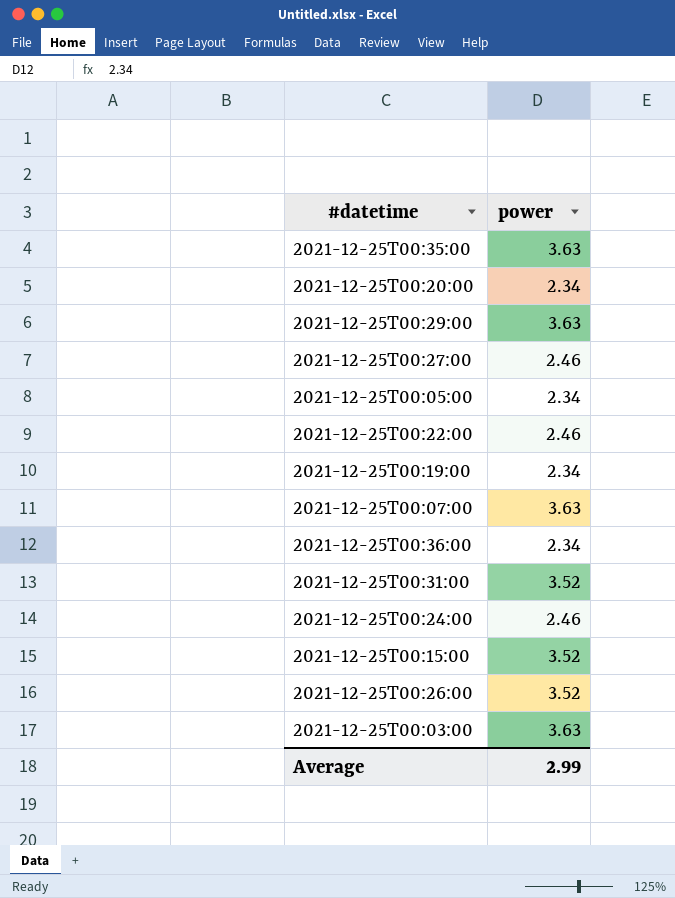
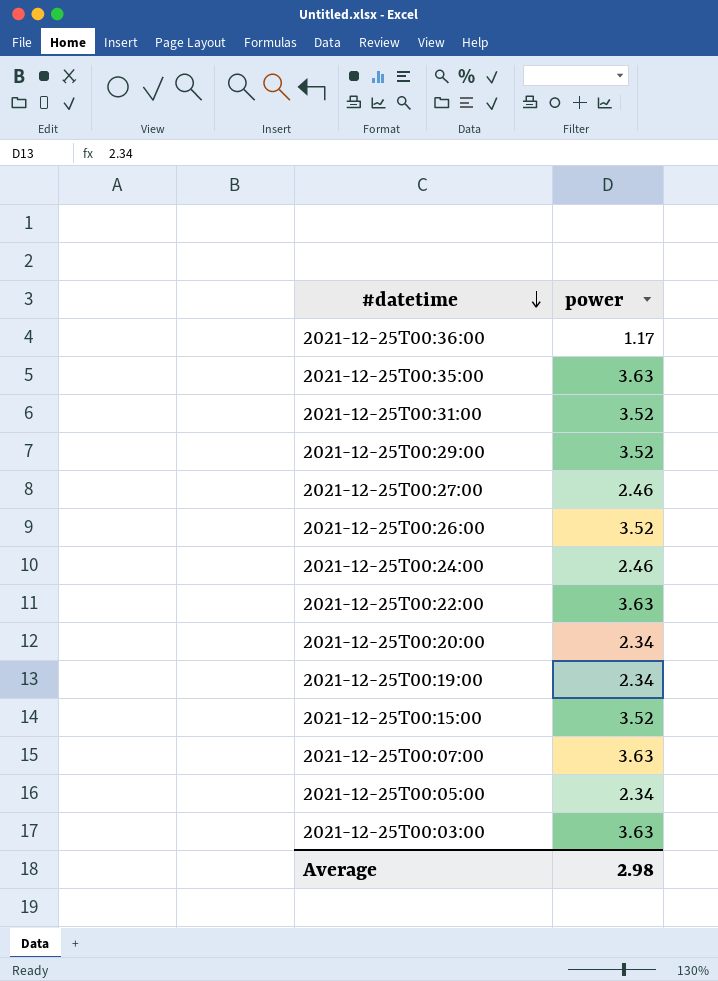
row order: none -> #datetime descending
2021-12-25T00:36:00 | power: 2.34 -> 1.17
2021-12-25T00:29:00 | power: 3.63 -> 3.52
2021-12-25T00:22:00 | power: 2.46 -> 3.63
Average | power: 2.99 -> 2.98

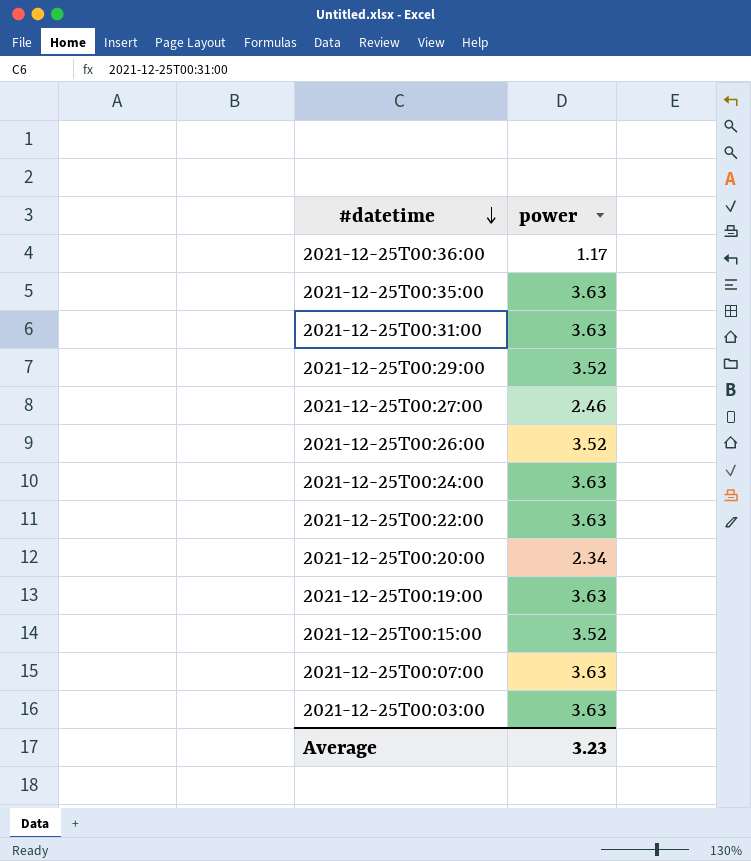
row 2021-12-25T00:05:00: 2.34 -> none
2021-12-25T00:31:00 | power: 3.52 -> 3.63
2021-12-25T00:24:00 | power: 2.46 -> 3.63
2021-12-25T00:19:00 | power: 2.34 -> 3.63
Average | power: 2.98 -> 3.23

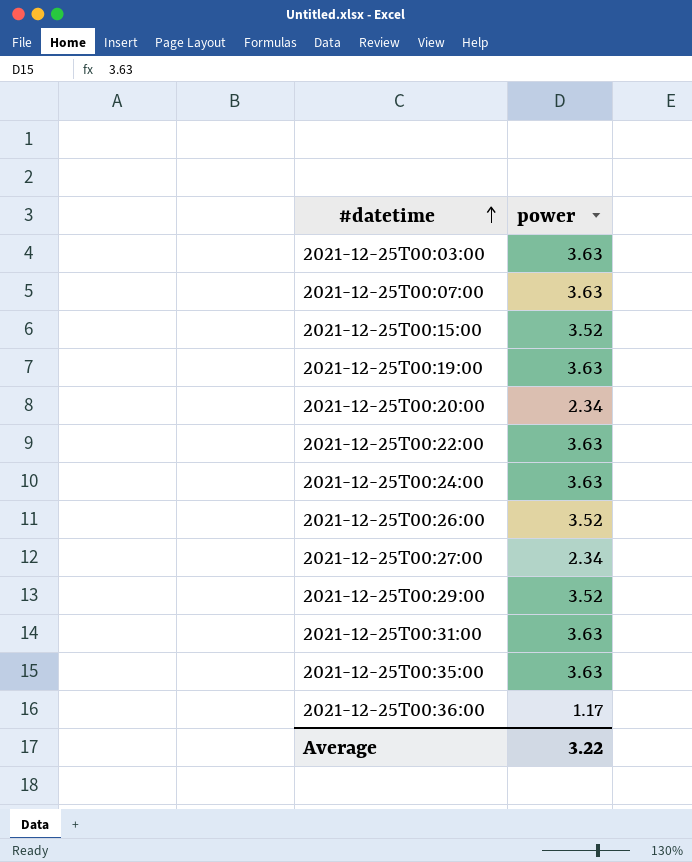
row order: #datetime descending -> #datetime ascending
2021-12-25T00:27:00 | power: 2.46 -> 2.34
Average | power: 3.23 -> 3.22

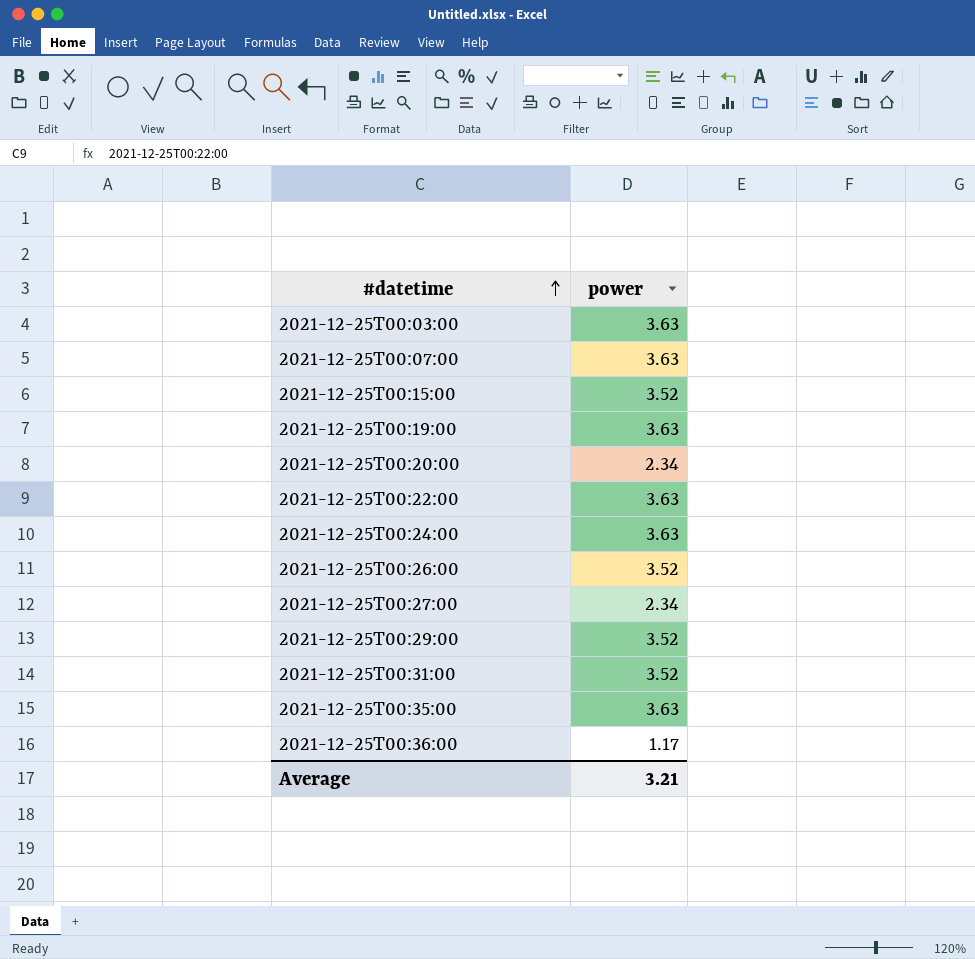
2021-12-25T00:31:00 | power: 3.63 -> 3.52
Average | power: 3.22 -> 3.21

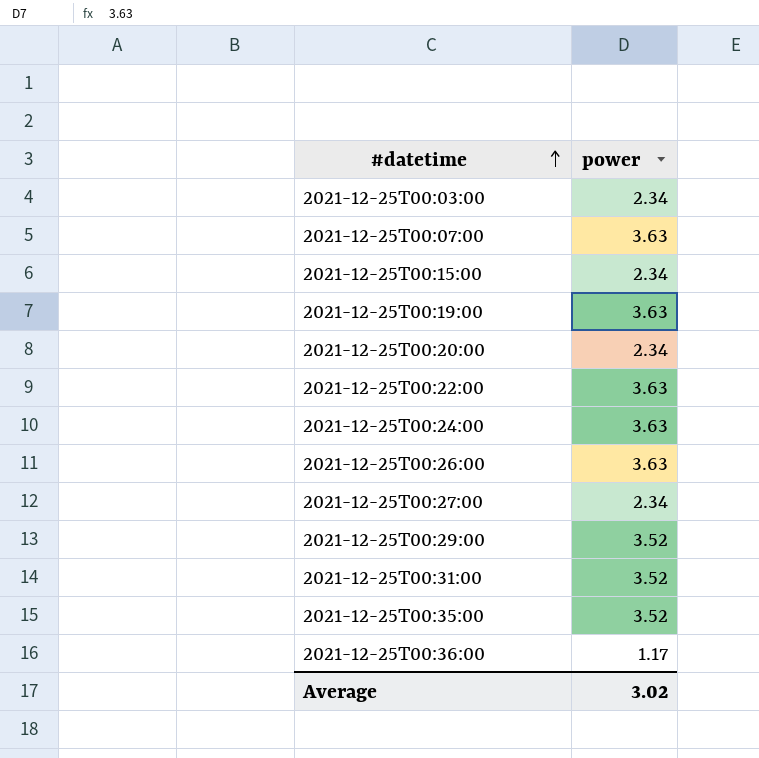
2021-12-25T00:03:00 | power: 3.63 -> 2.34
2021-12-25T00:15:00 | power: 3.52 -> 2.34
2021-12-25T00:26:00 | power: 3.52 -> 3.63
2021-12-25T00:35:00 | power: 3.63 -> 3.52
Average | power: 3.21 -> 3.02

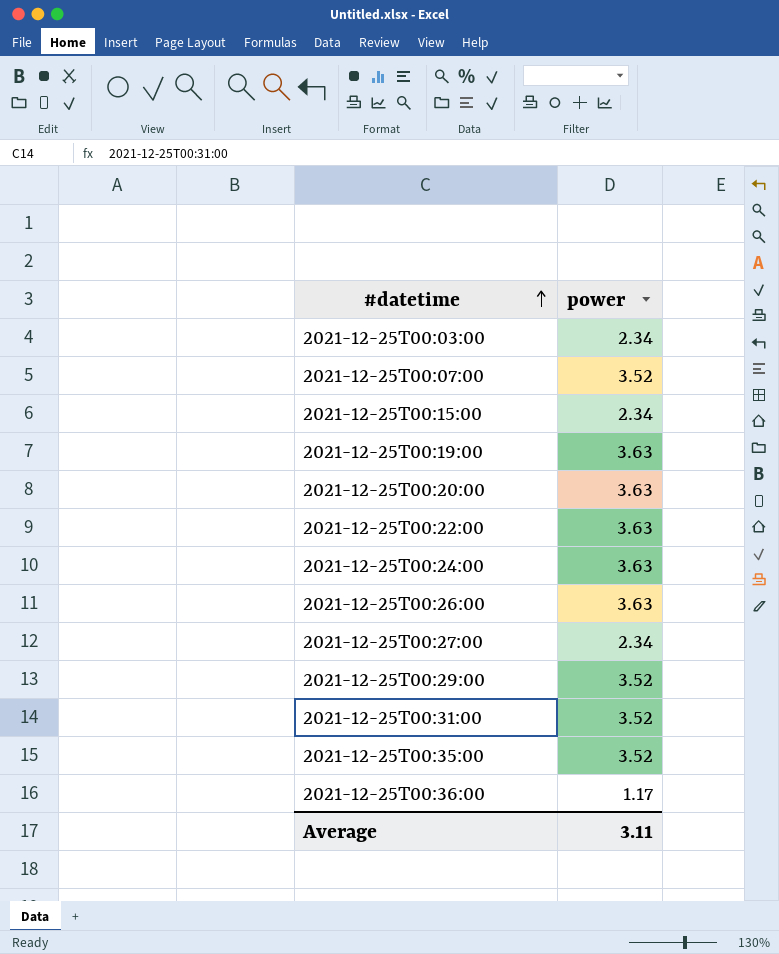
2021-12-25T00:07:00 | power: 3.63 -> 3.52
2021-12-25T00:20:00 | power: 2.34 -> 3.63
Average | power: 3.02 -> 3.11

